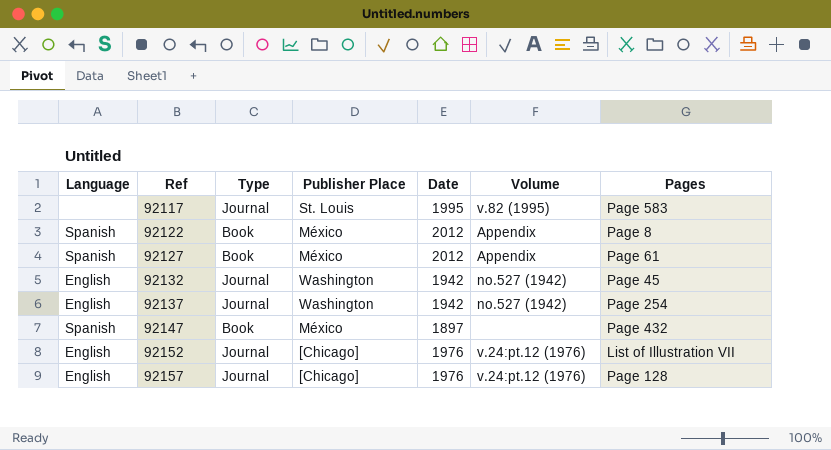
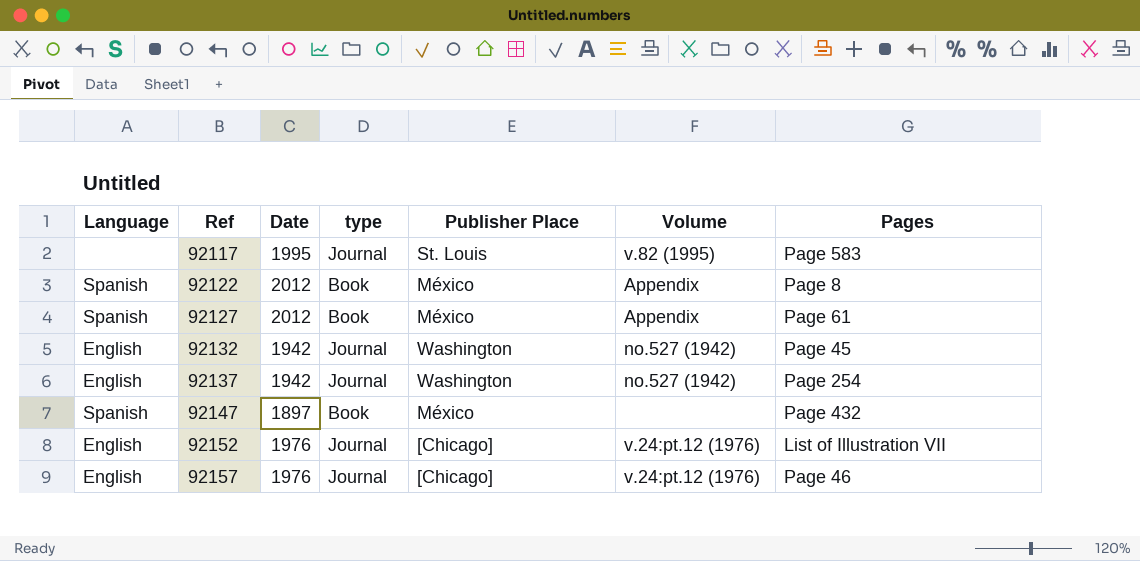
column Date | position: 5 -> 3
column name: Type -> type
92157 | Pages: Page 128 -> Page 46

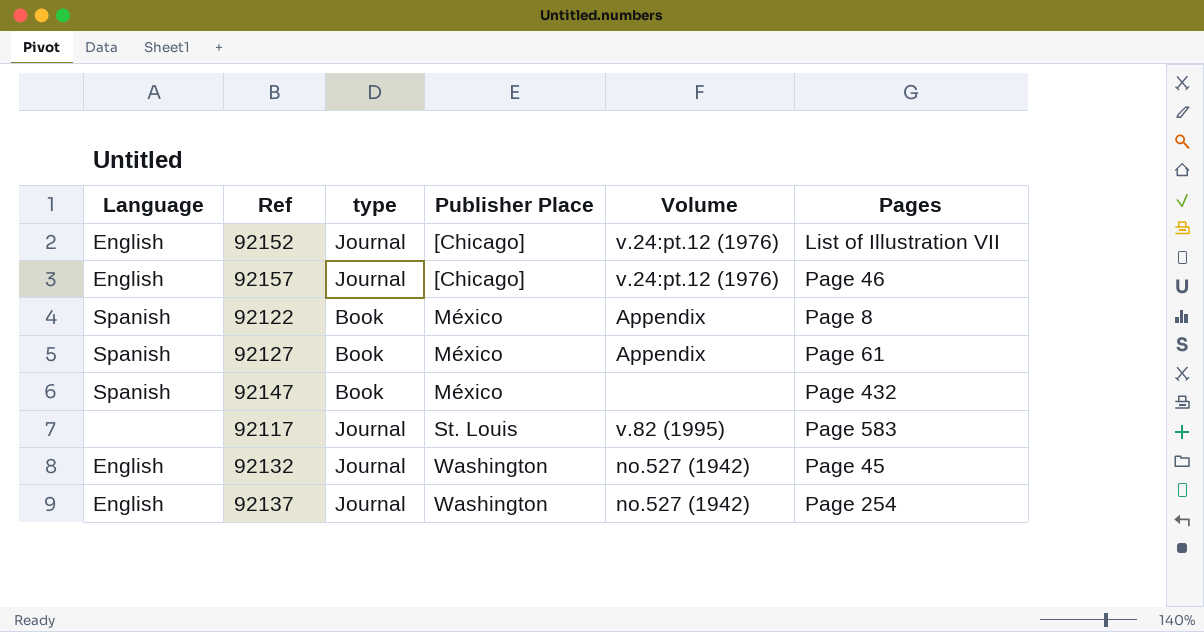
row order: Ref ascending -> Publisher Place ascending
column Date | position: 3 -> none

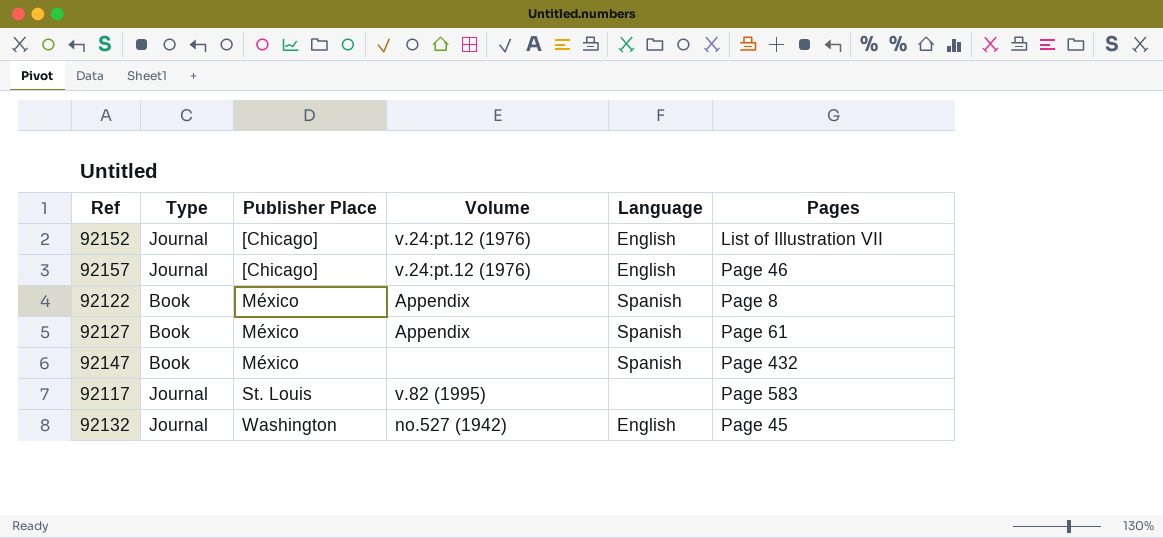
column name: type -> Type
column Language | position: 1 -> 5
row 92137: English | Journal | Washington | no.527 (1942) | Page 254 -> none

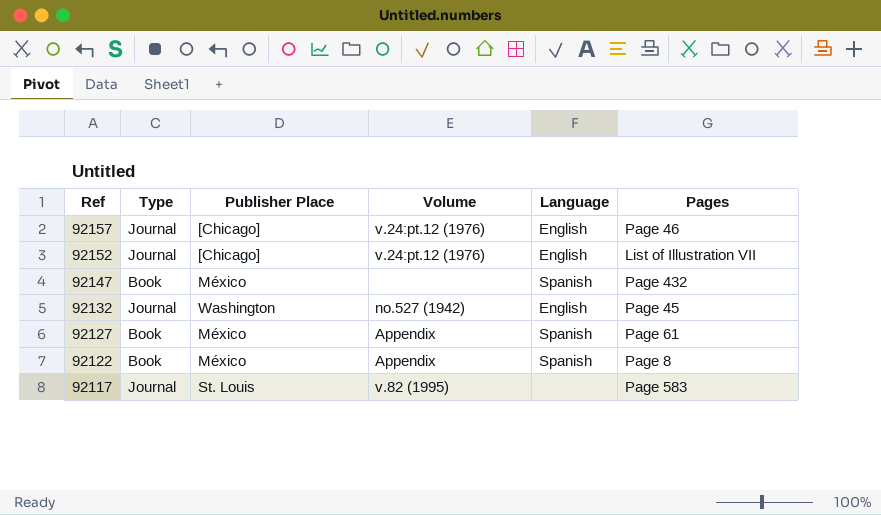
row order: Publisher Place ascending -> Ref descending

